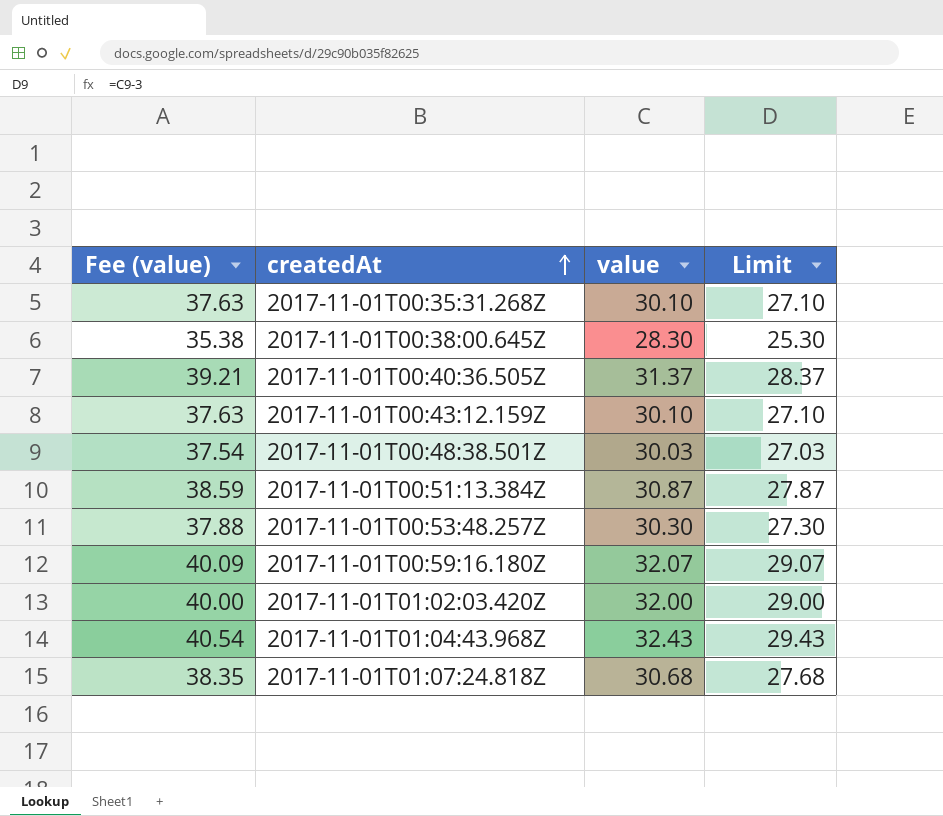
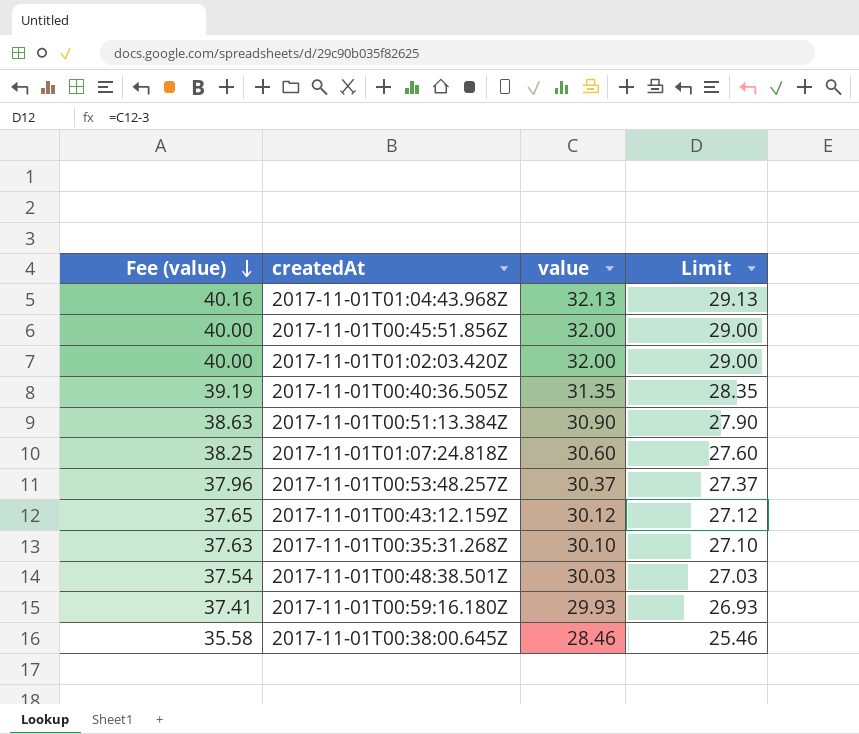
row order: createdAt ascending -> Fee (value) descending
2017-11-01T01:04:43.968Z | Fee (value): 40.54 -> 40.16
2017-11-01T01:04:43.968Z | value: 32.43 -> 32.13
2017-11-01T01:04:43.968Z | Limit: 29.43 -> 29.13
row 2017-11-01T00:45:51.856Z: none -> 40.00 | 32.00 | 29.00
2017-11-01T00:40:36.505Z | Fee (value): 39.21 -> 39.19
2017-11-01T00:40:36.505Z | value: 31.37 -> 31.35
2017-11-01T00:40:36.505Z | Limit: 28.37 -> 28.35
2017-11-01T00:51:13.384Z | Fee (value): 38.59 -> 38.63
2017-11-01T00:51:13.384Z | value: 30.87 -> 30.90
2017-11-01T00:51:13.384Z | Limit: 27.87 -> 27.90
2017-11-01T01:07:24.818Z | Fee (value): 38.35 -> 38.25
2017-11-01T01:07:24.818Z | value: 30.68 -> 30.60
2017-11-01T01:07:24.818Z | Limit: 27.68 -> 27.60
2017-11-01T00:53:48.257Z | Fee (value): 37.88 -> 37.96
2017-11-01T00:53:48.257Z | value: 30.30 -> 30.37
2017-11-01T00:53:48.257Z | Limit: 27.30 -> 27.37
2017-11-01T00:43:12.159Z | Fee (value): 37.63 -> 37.65
2017-11-01T00:43:12.159Z | value: 30.10 -> 30.12
2017-11-01T00:43:12.159Z | Limit: 27.10 -> 27.12
2017-11-01T00:59:16.180Z | Fee (value): 40.09 -> 37.41
2017-11-01T00:59:16.180Z | value: 32.07 -> 29.93
2017-11-01T00:59:16.180Z | Limit: 29.07 -> 26.93
2017-11-01T00:38:00.645Z | Fee (value): 35.38 -> 35.58
2017-11-01T00:38:00.645Z | value: 28.30 -> 28.46
2017-11-01T00:38:00.645Z | Limit: 25.30 -> 25.46

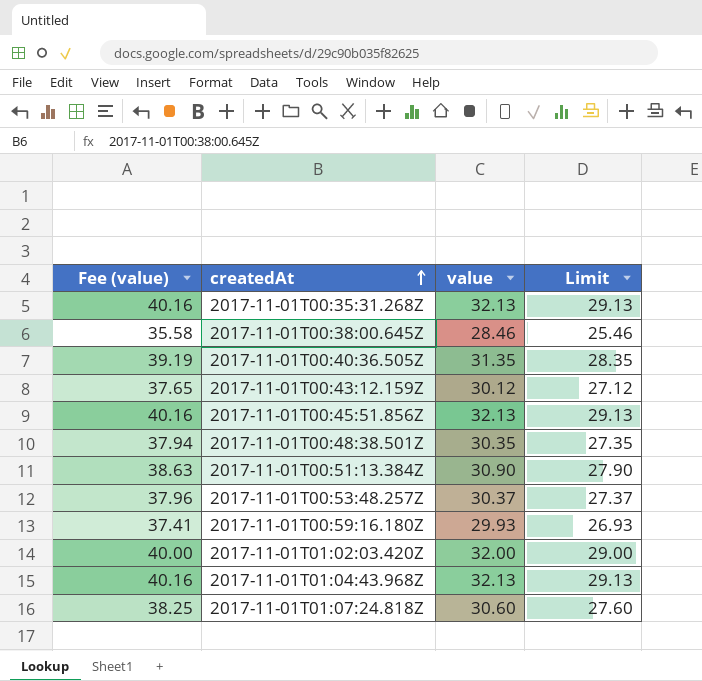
row order: Fee (value) descending -> createdAt ascending
2017-11-01T00:35:31.268Z | Fee (value): 37.63 -> 40.16
2017-11-01T00:35:31.268Z | value: 30.10 -> 32.13
2017-11-01T00:35:31.268Z | Limit: 27.10 -> 29.13
2017-11-01T00:45:51.856Z | Fee (value): 40.00 -> 40.16
2017-11-01T00:45:51.856Z | value: 32.00 -> 32.13
2017-11-01T00:45:51.856Z | Limit: 29.00 -> 29.13
2017-11-01T00:48:38.501Z | Fee (value): 37.54 -> 37.94
2017-11-01T00:48:38.501Z | value: 30.03 -> 30.35
2017-11-01T00:48:38.501Z | Limit: 27.03 -> 27.35

